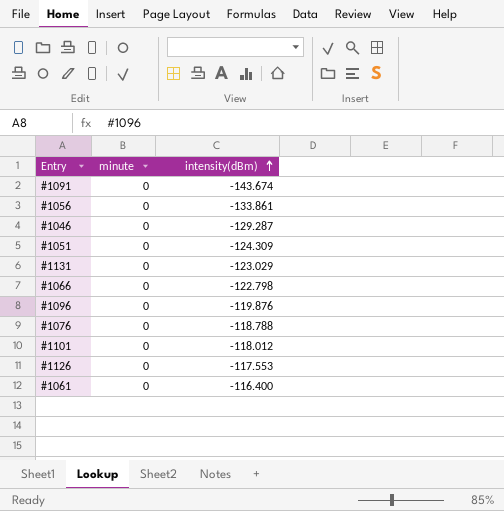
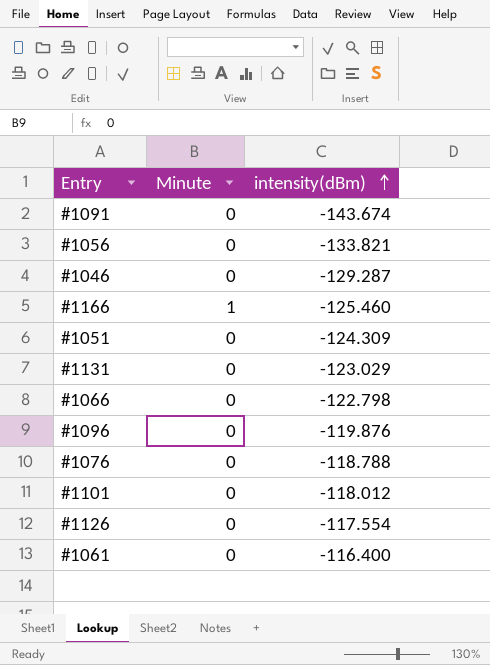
column name: minute -> Minute
#1056 | intensity(dBm): -133.861 -> -133.821
row #1166: none -> 1 | -125.460
#1126 | intensity(dBm): -117.553 -> -117.554

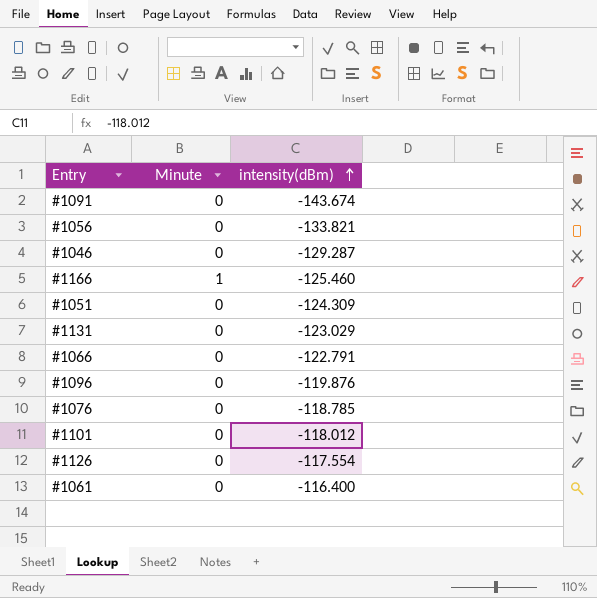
#1066 | intensity(dBm): -122.798 -> -122.791
#1076 | intensity(dBm): -118.788 -> -118.785

